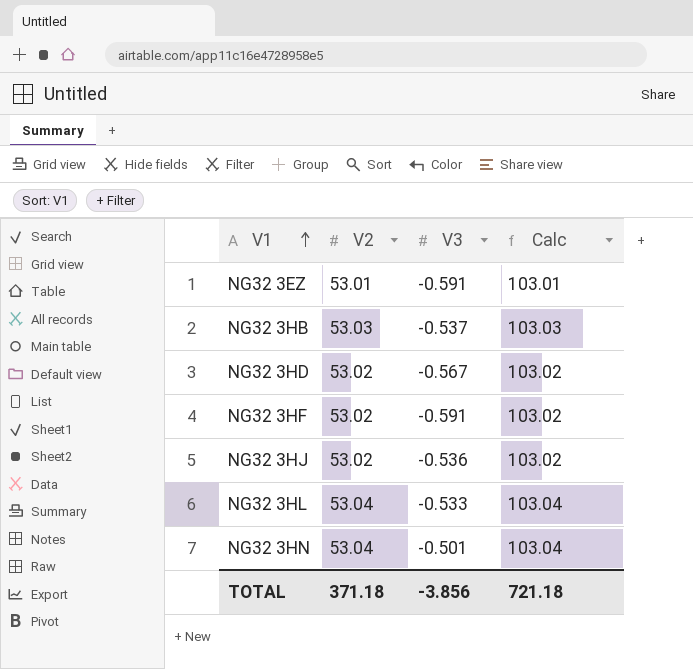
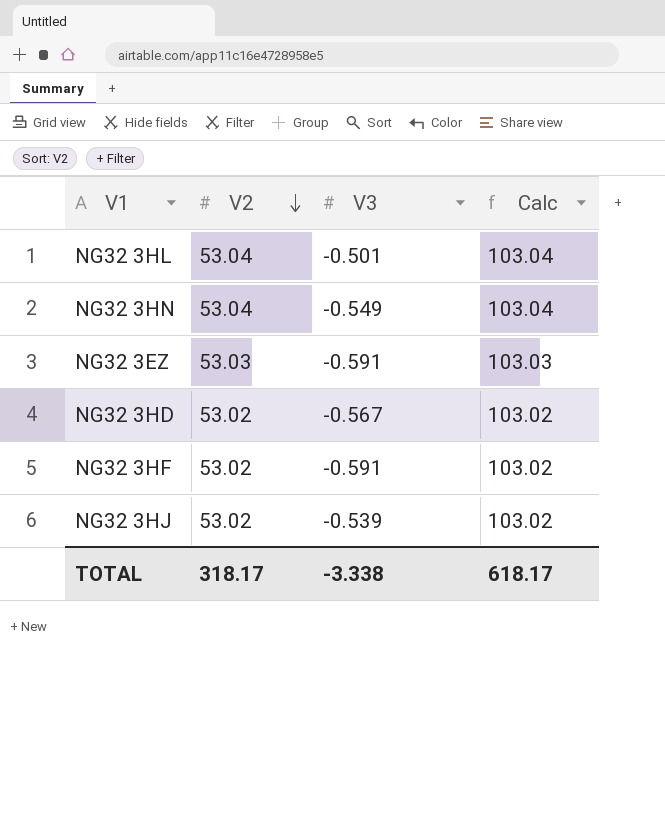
row order: V1 ascending -> V2 descending
row NG32 3HB: 53.03 | -0.537 | 103.03 -> none
NG32 3HL | V3: -0.533 -> -0.501
NG32 3HN | V3: -0.501 -> -0.549
NG32 3EZ | V2: 53.01 -> 53.03
NG32 3EZ | Calc: 103.01 -> 103.03
NG32 3HJ | V3: -0.536 -> -0.539
TOTAL | V2: 371.18 -> 318.17
TOTAL | V3: -3.856 -> -3.338
TOTAL | Calc: 721.18 -> 618.17

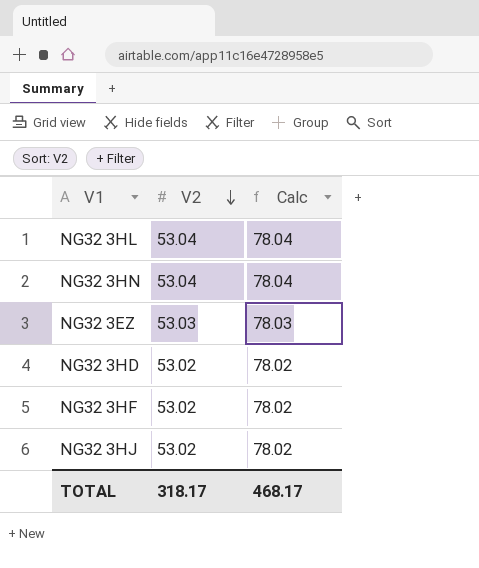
column V3 | position: 3 -> none
column Calc | formula: [V2] + 50 -> [V2] + 25
TOTAL | Calc: 618.17 -> 468.17

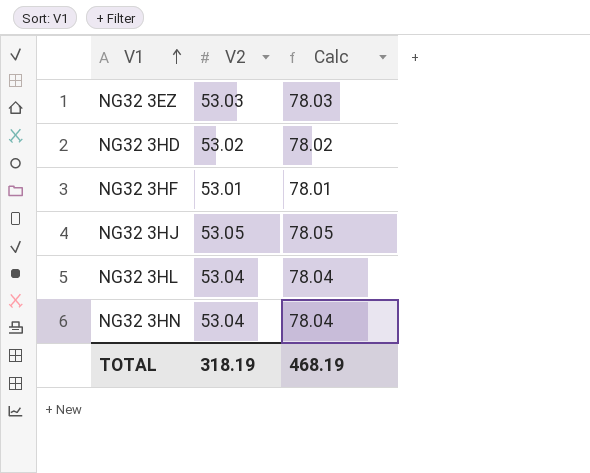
row order: V2 descending -> V1 ascending
NG32 3HF | V2: 53.02 -> 53.01
NG32 3HF | Calc: 78.02 -> 78.01
NG32 3HJ | V2: 53.02 -> 53.05
NG32 3HJ | Calc: 78.02 -> 78.05
TOTAL | V2: 318.17 -> 318.19
TOTAL | Calc: 468.17 -> 468.19

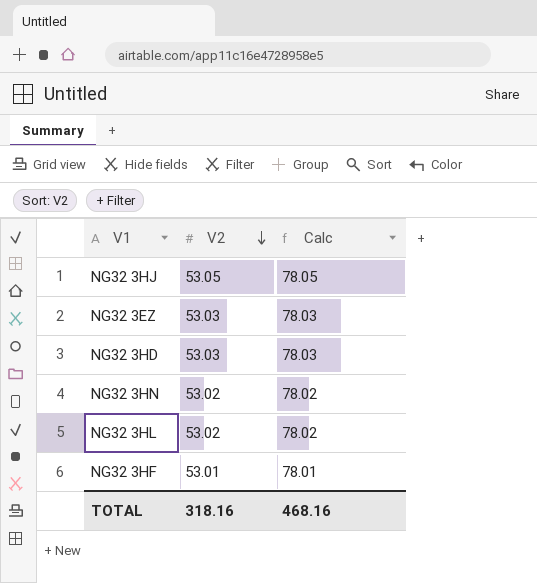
row order: V1 ascending -> V2 descending
NG32 3HD | V2: 53.02 -> 53.03
NG32 3HD | Calc: 78.02 -> 78.03
NG32 3HN | V2: 53.04 -> 53.02
NG32 3HN | Calc: 78.04 -> 78.02
NG32 3HL | V2: 53.04 -> 53.02
NG32 3HL | Calc: 78.04 -> 78.02
TOTAL | V2: 318.19 -> 318.16
TOTAL | Calc: 468.19 -> 468.16

